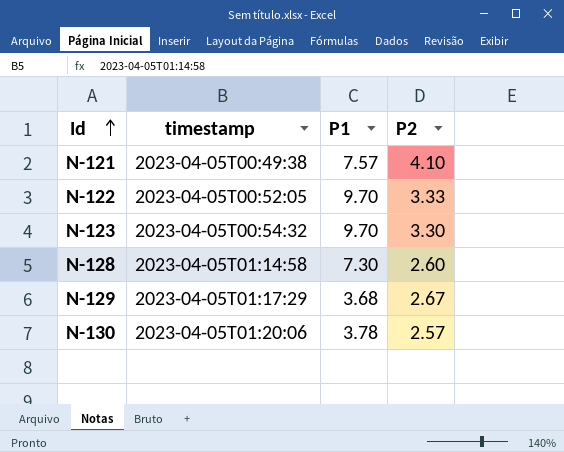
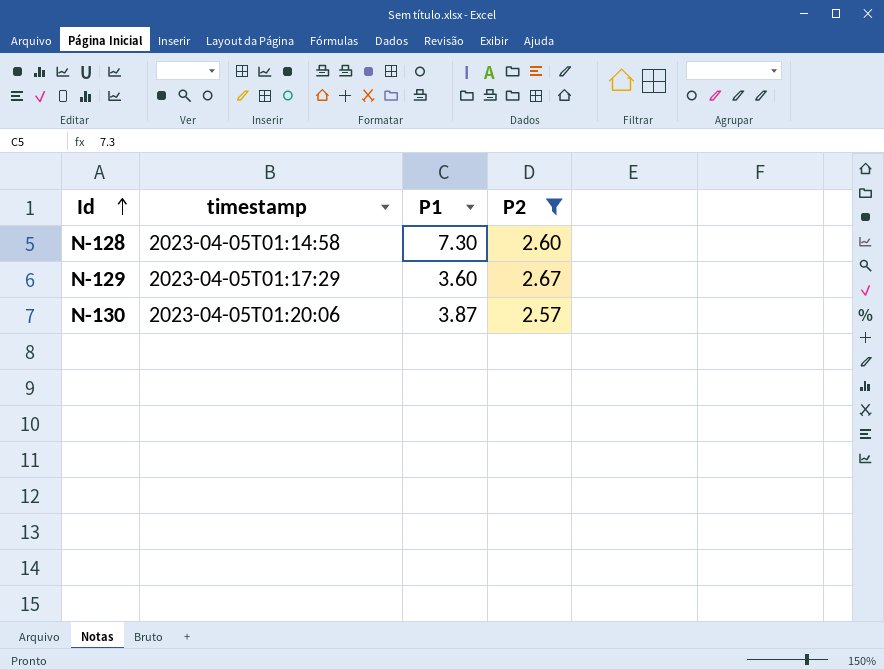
filter: none -> P2 <= 2.67
N-129 | P1: 3.68 -> 3.60
N-130 | P1: 3.78 -> 3.87

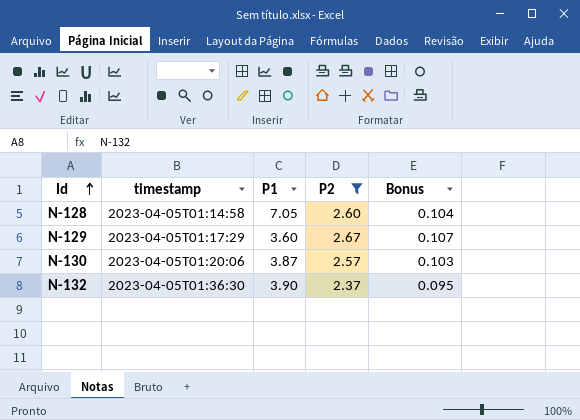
column Bonus | formula: none -> [P2] * 0.04
N-128 | P1: 7.30 -> 7.05
row N-132: none -> 2023-04-05T01:36:30 | 3.90 | 2.37 | 0.095

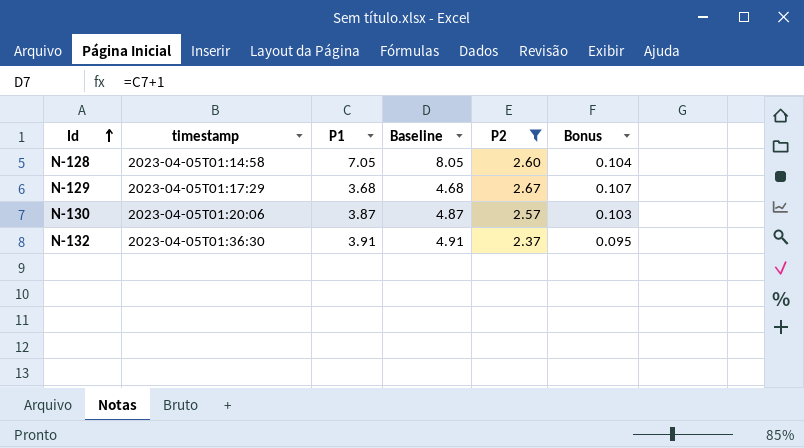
column Baseline | formula: none -> [P1] + 1
N-129 | P1: 3.60 -> 3.68
N-132 | P1: 3.90 -> 3.91

